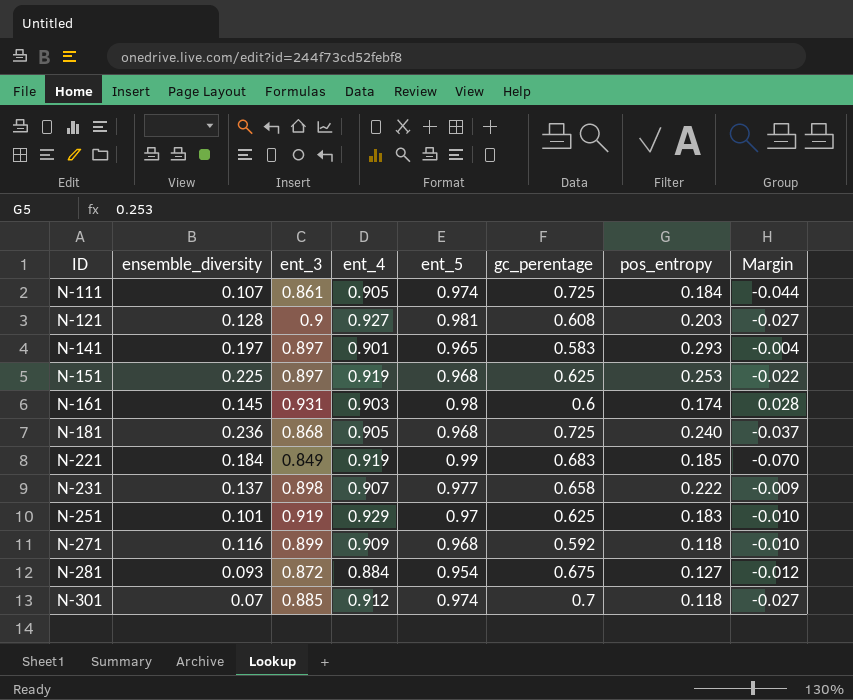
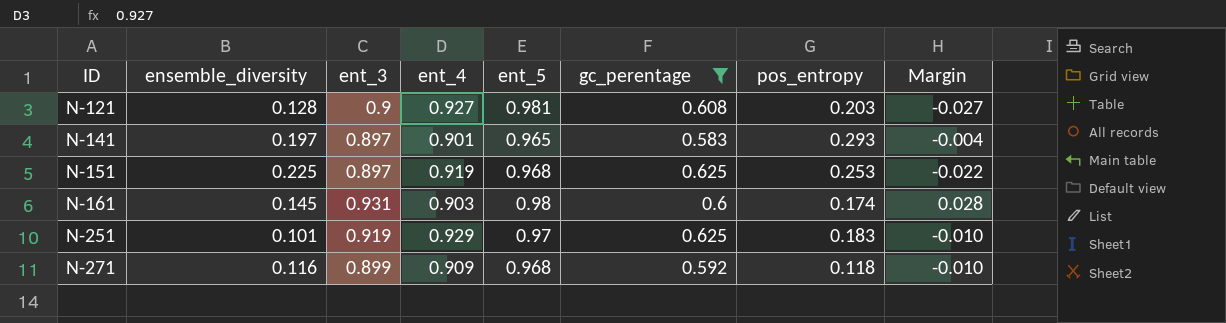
filter: none -> gc_perentage <= 0.625

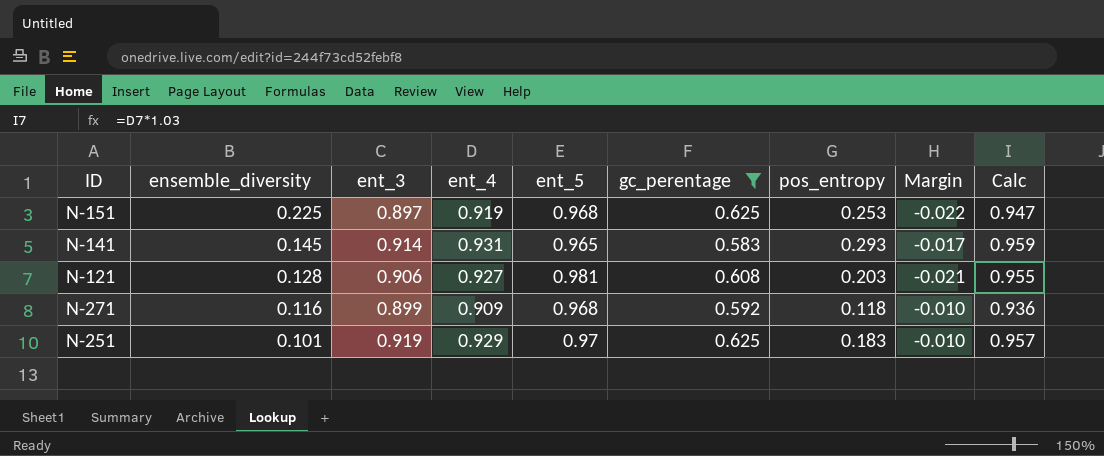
row order: ID ascending -> ensemble_diversity descending
column Calc | formula: none -> [ent_4] * 1.03
row N-161: 0.145 | 0.931 | 0.903 | 0.98 | 0.6 | 0.174 | 0.028 -> none
N-141 | ensemble_diversity: 0.197 -> 0.145
N-141 | ent_3: 0.897 -> 0.914
N-141 | ent_4: 0.901 -> 0.931
N-141 | Margin: -0.004 -> -0.017
N-121 | ent_3: 0.9 -> 0.906
N-121 | Margin: -0.027 -> -0.021

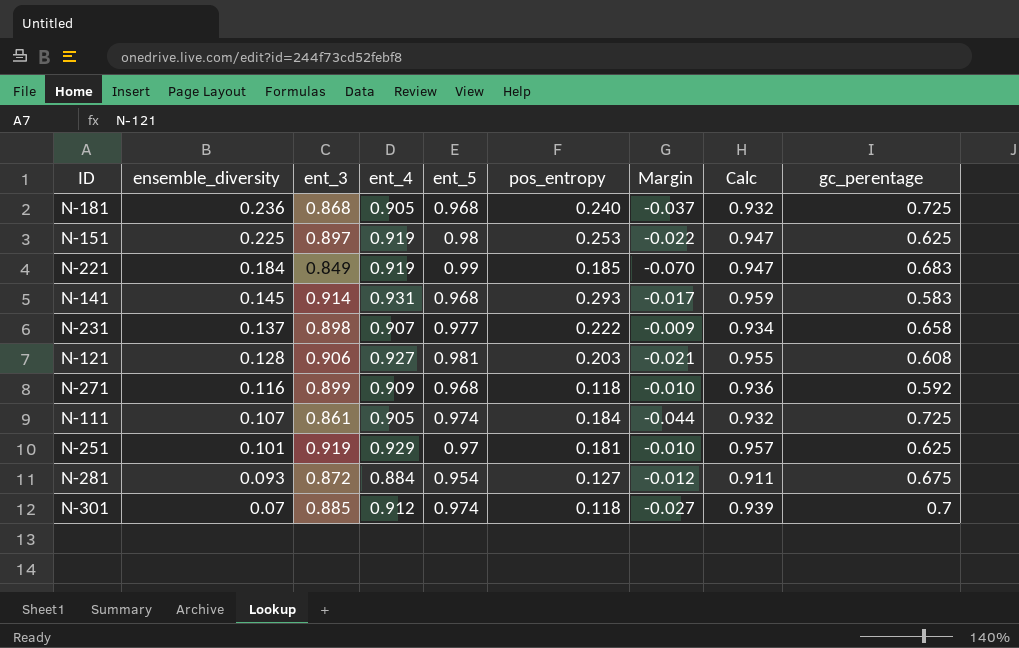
filter: gc_perentage <= 0.625 -> none
column gc_perentage | position: 6 -> 9
N-151 | ent_5: 0.968 -> 0.98
N-141 | ent_5: 0.965 -> 0.968
N-251 | pos_entropy: 0.183 -> 0.181

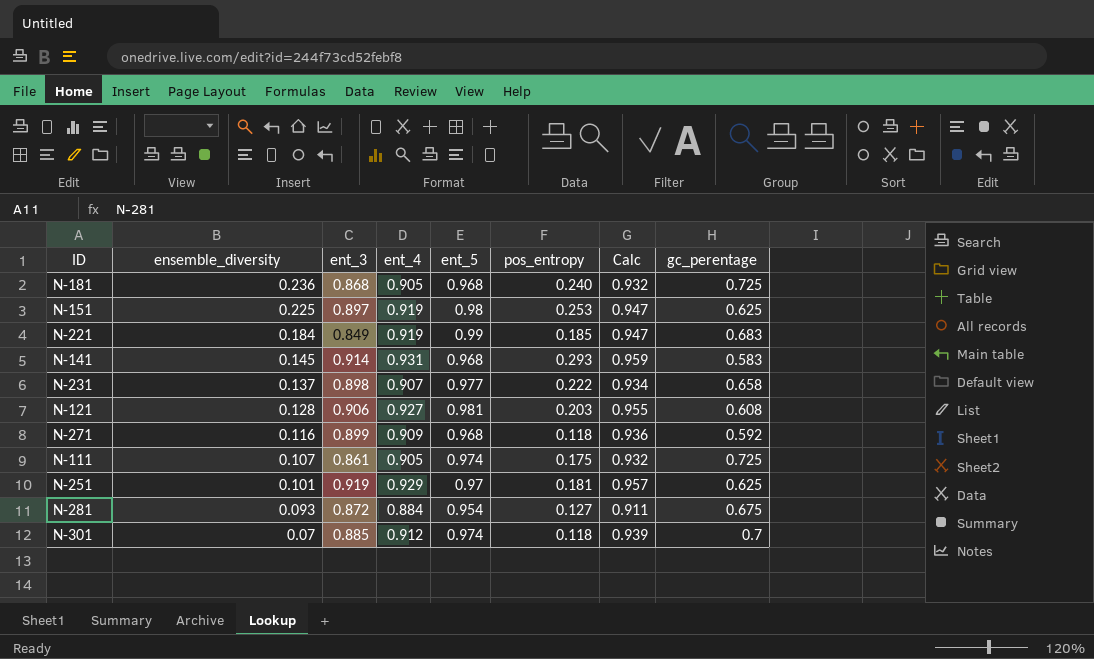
column Margin | formula: [ent_3] - [ent_4] -> none
N-111 | pos_entropy: 0.184 -> 0.175

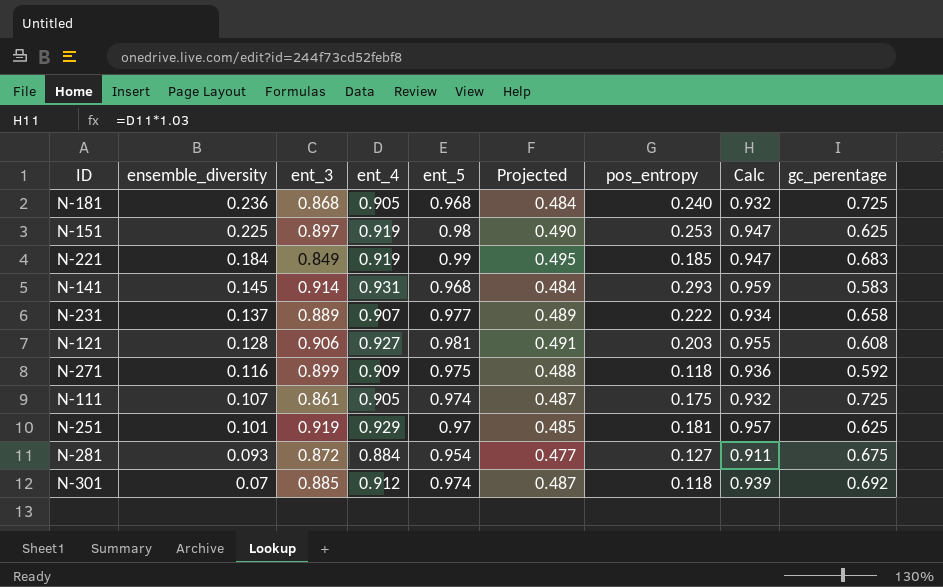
column Projected | formula: none -> [ent_5] * 0.5
N-231 | ent_3: 0.898 -> 0.889
N-271 | ent_5: 0.968 -> 0.975
N-301 | gc_perentage: 0.7 -> 0.692

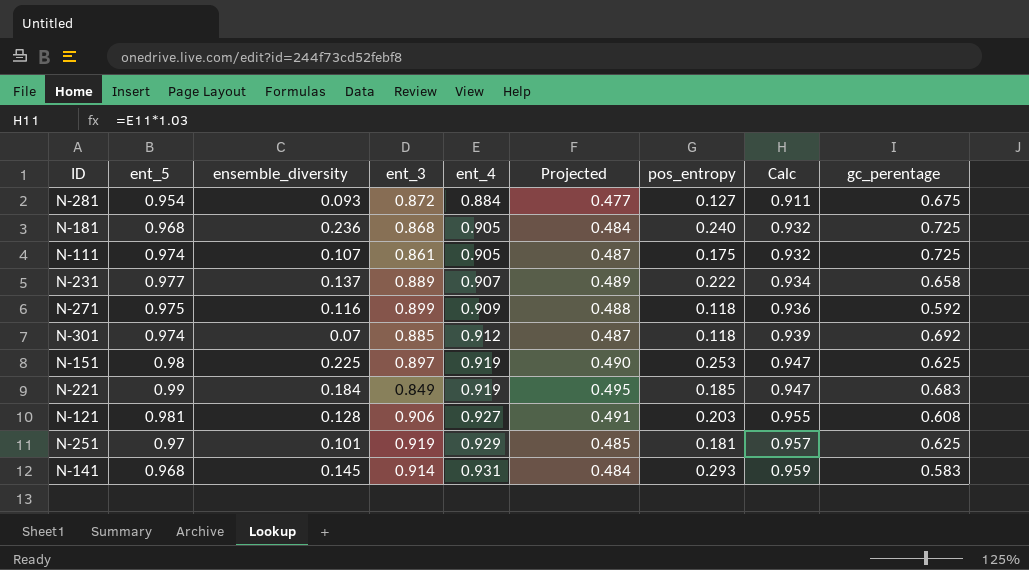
row order: ensemble_diversity descending -> ent_4 ascending
column ent_5 | position: 5 -> 2

